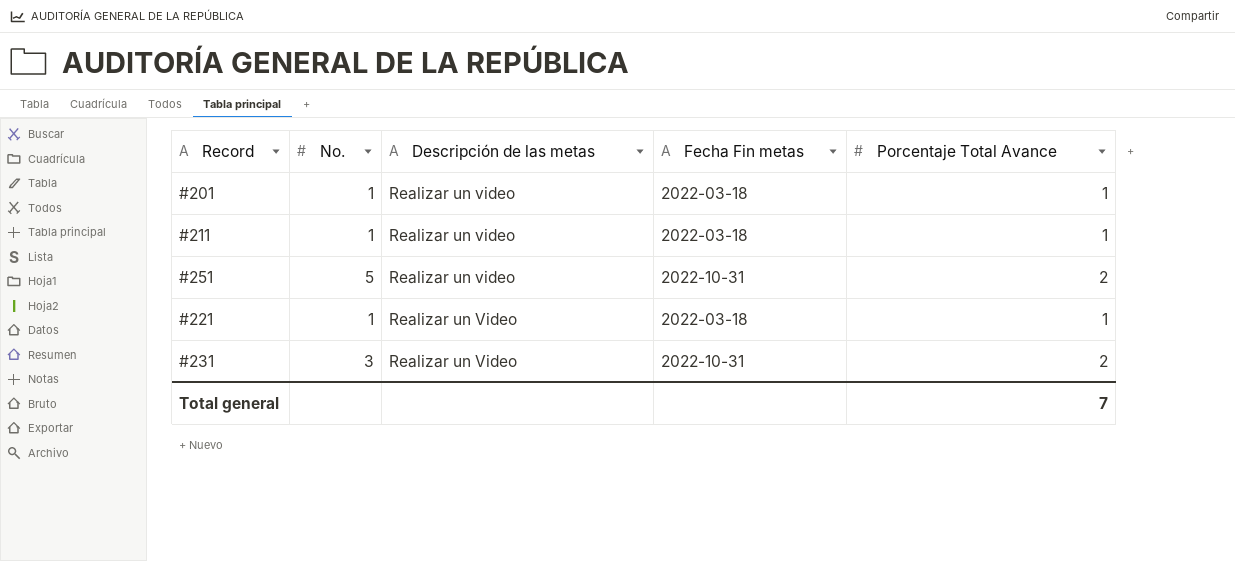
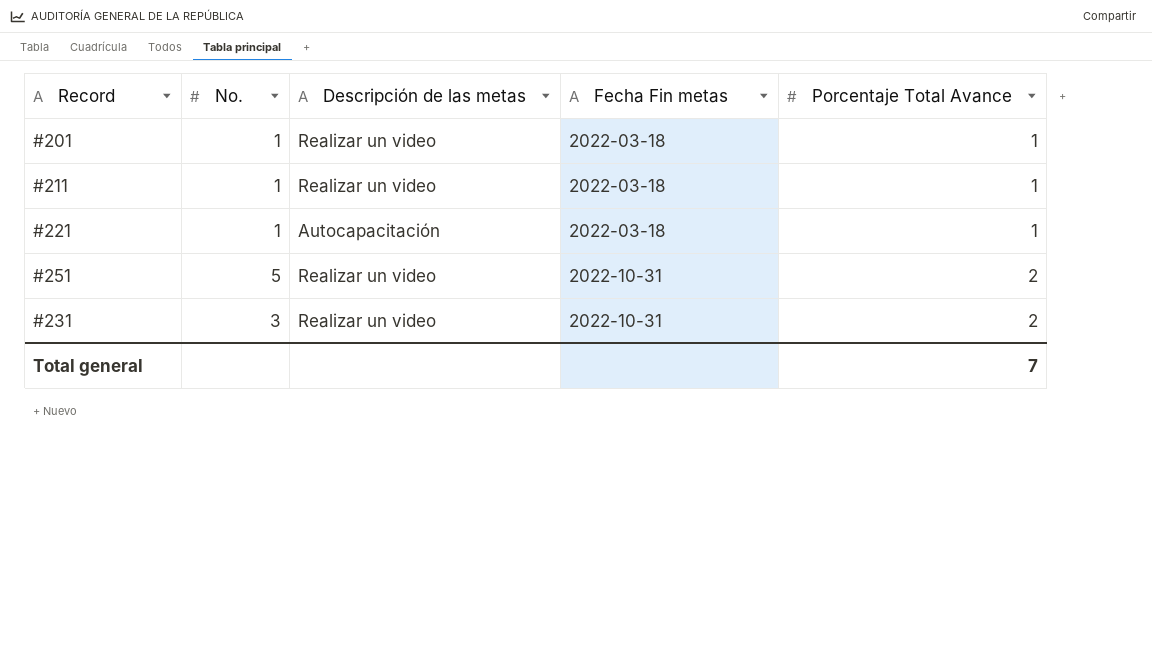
row order: none -> Fecha Fin metas ascending
#221 | Descripción de las metas: Realizar un Video -> Autocapacitación
#231 | Descripción de las metas: Realizar un Video -> Realizar un video

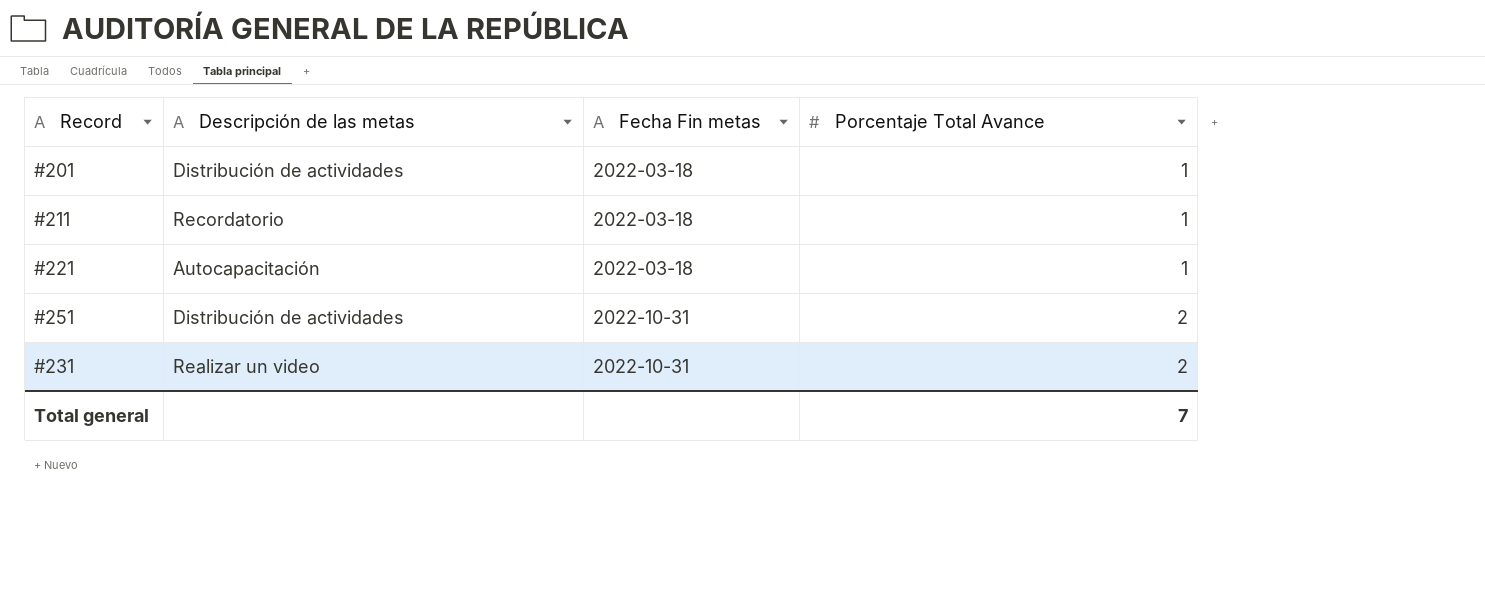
column No. | position: 2 -> none
#201 | Descripción de las metas: Realizar un video -> Distribución de actividades
#211 | Descripción de las metas: Realizar un video -> Recordatorio
#251 | Descripción de las metas: Realizar un video -> Distribución de actividades

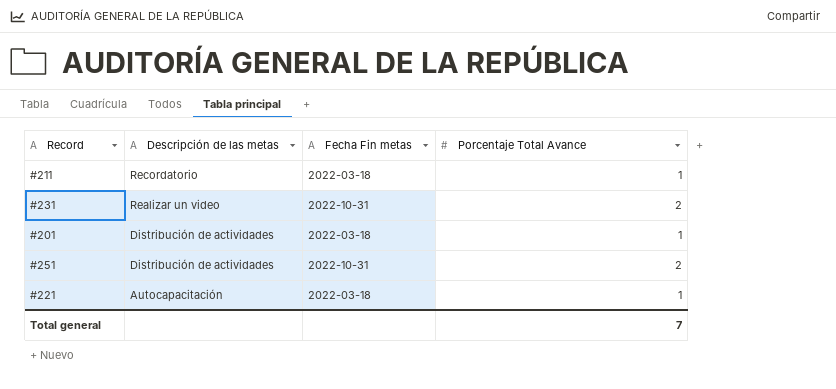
row order: Fecha Fin metas ascending -> Descripción de las metas descending

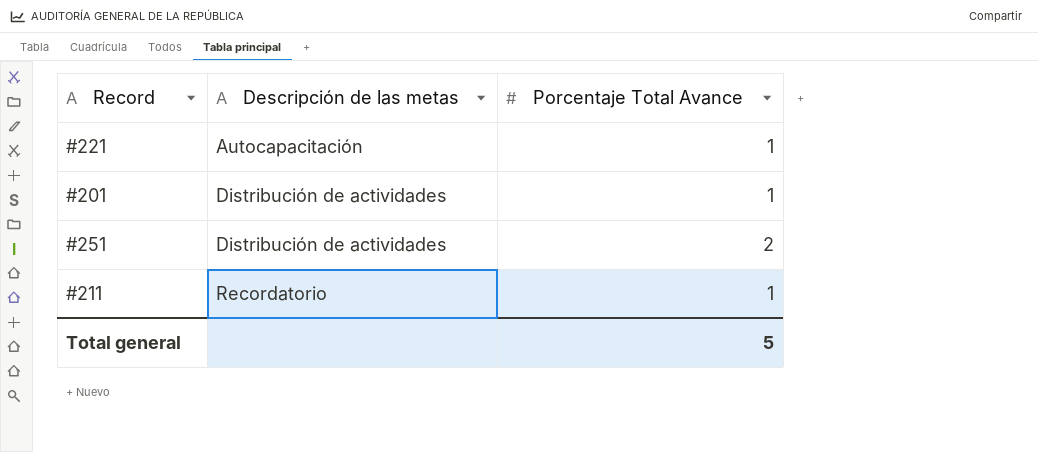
row order: Descripción de las metas descending -> Descripción de las metas ascending
column Fecha Fin metas | position: 3 -> none
row #231: Realizar un video | 2022-10-31 | 2 -> none
Total general | Porcentaje Total Avance: 7 -> 5

